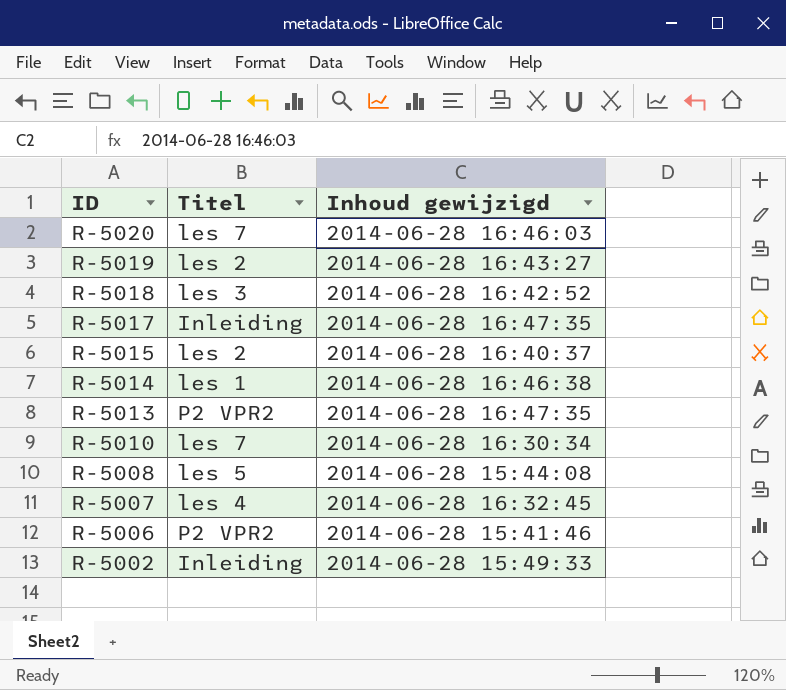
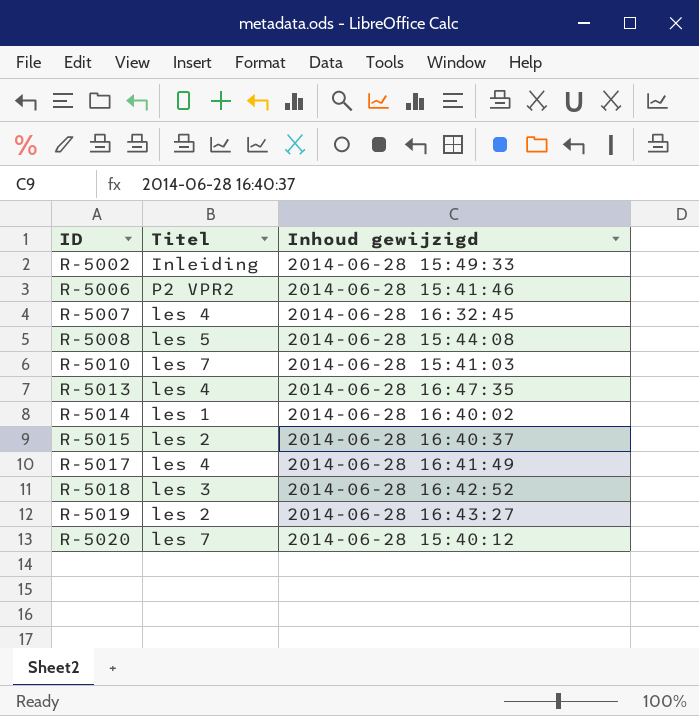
row order: ID descending -> ID ascending
R-5010 | Inhoud gewijzigd: 2014-06-28 16:30:34 -> 2014-06-28 15:41:03
R-5013 | Titel: P2 VPR2 -> les 4
R-5014 | Inhoud gewijzigd: 2014-06-28 16:46:38 -> 2014-06-28 16:40:02
R-5017 | Titel: Inleiding -> les 4
R-5017 | Inhoud gewijzigd: 2014-06-28 16:47:35 -> 2014-06-28 16:41:49
R-5020 | Inhoud gewijzigd: 2014-06-28 16:46:03 -> 2014-06-28 15:40:12

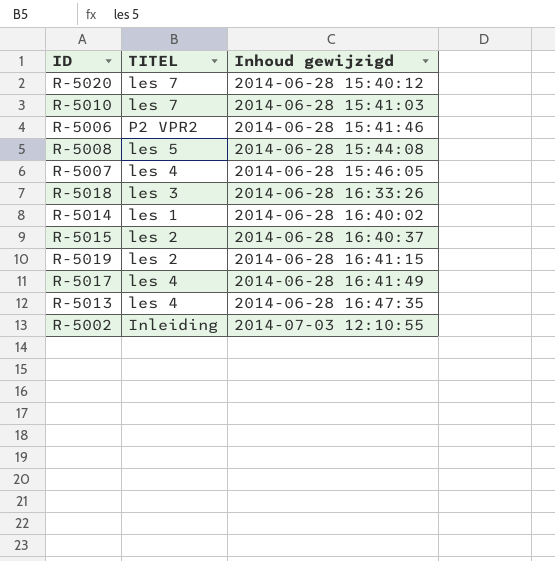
row order: ID ascending -> Inhoud gewijzigd ascending
column name: Titel -> TITEL
R-5007 | Inhoud gewijzigd: 2014-06-28 16:32:45 -> 2014-06-28 15:46:05
R-5018 | Inhoud gewijzigd: 2014-06-28 16:42:52 -> 2014-06-28 16:33:26
R-5019 | Inhoud gewijzigd: 2014-06-28 16:43:27 -> 2014-06-28 16:41:15
R-5002 | Inhoud gewijzigd: 2014-06-28 15:49:33 -> 2014-07-03 12:10:55

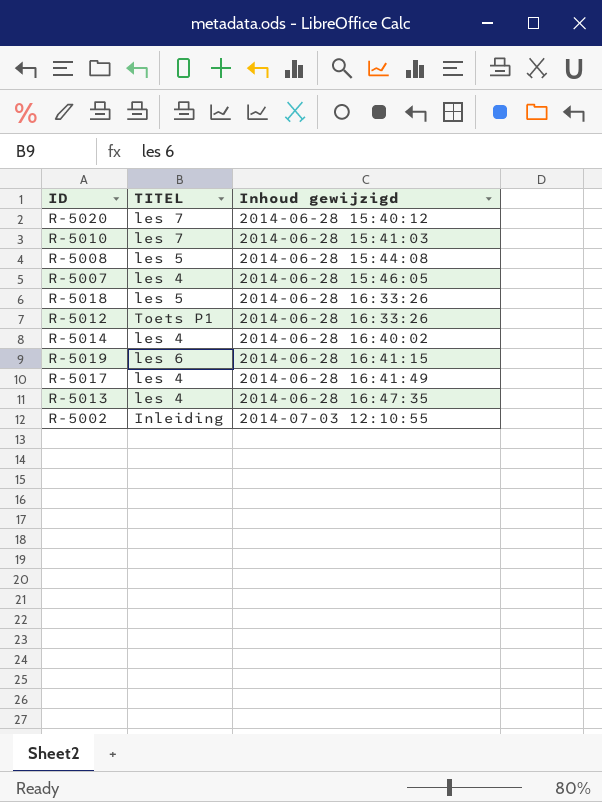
row R-5006: P2 VPR2 | 2014-06-28 15:41:46 -> none
row R-5015: les 2 | 2014-06-28 16:40:37 -> none
R-5018 | TITEL: les 3 -> les 5
row R-5012: none -> Toets P1 | 2014-06-28 16:33:26
R-5014 | TITEL: les 1 -> les 4
R-5019 | TITEL: les 2 -> les 6

